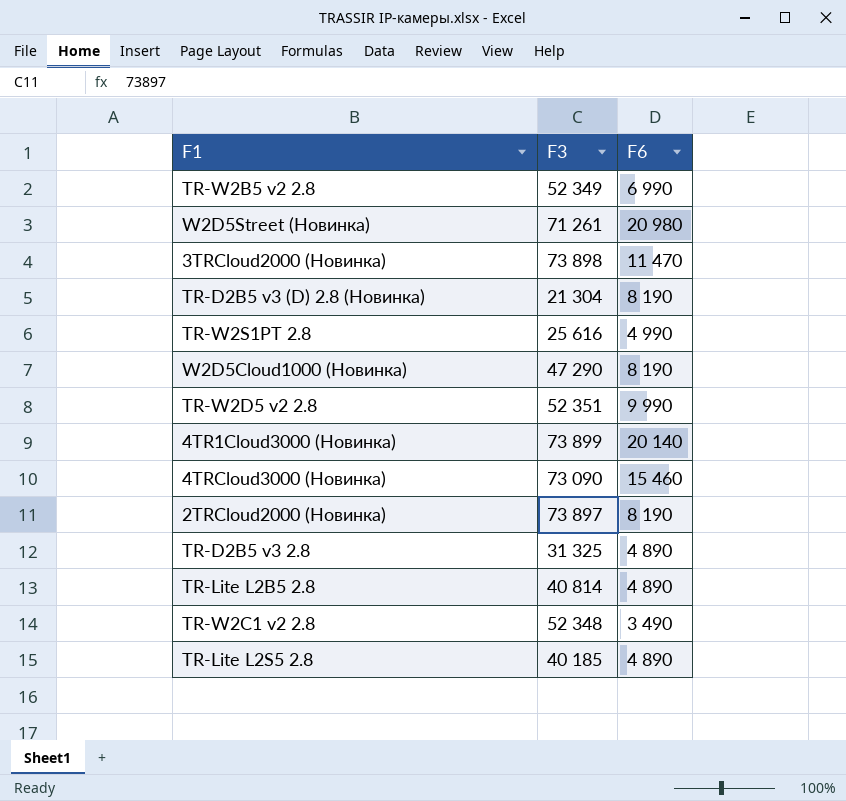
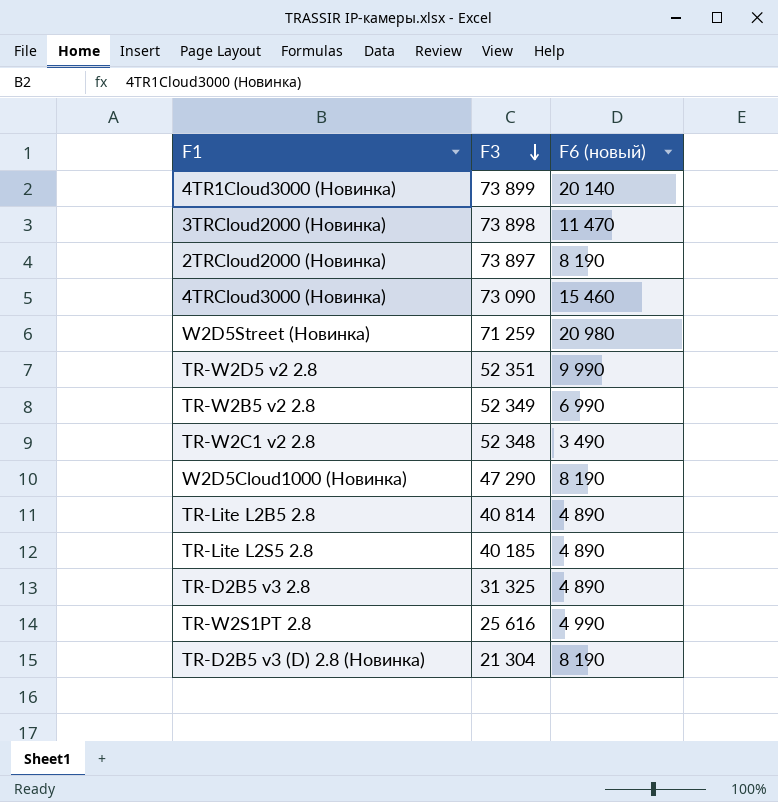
row order: none -> F3 descending
column name: F6 -> F6 (новый)
W2D5Street (Новинка) | F3: 71 261 -> 71 259

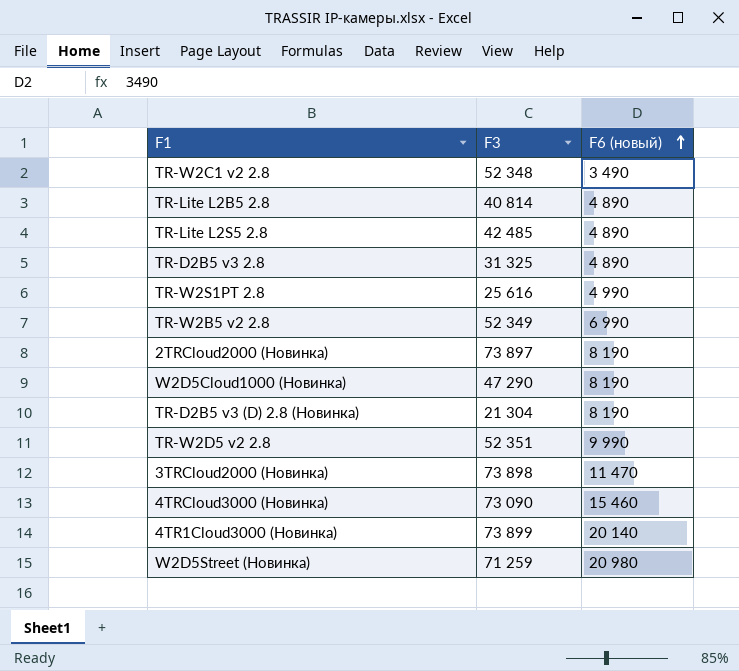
row order: F3 descending -> F6 (новый) ascending
TR-Lite L2S5 2.8 | F3: 40 185 -> 42 485

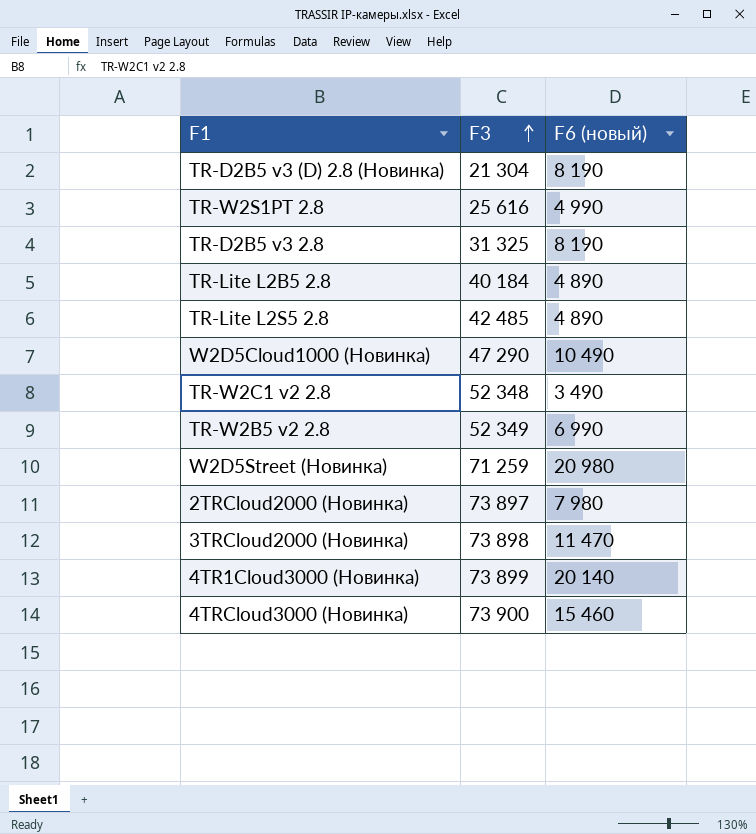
row order: F6 (новый) ascending -> F3 ascending
row TR-W2D5 v2 2.8: 52 351 | 9 990 -> none
TR-D2B5 v3 2.8 | F6 (новый): 4 890 -> 8 190
TR-Lite L2B5 2.8 | F3: 40 814 -> 40 184
W2D5Cloud1000 (Новинка) | F6 (новый): 8 190 -> 10 490
2TRCloud2000 (Новинка) | F6 (новый): 8 190 -> 7 980
4TRCloud3000 (Новинка) | F3: 73 090 -> 73 900

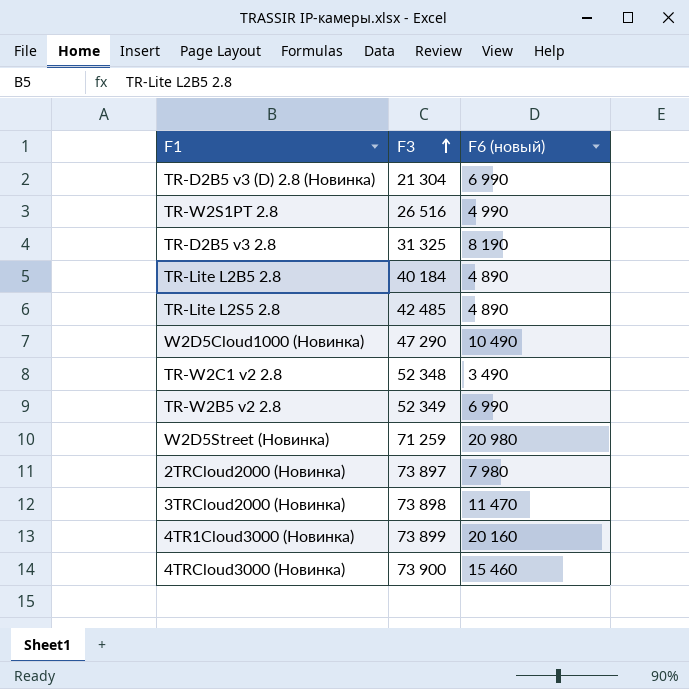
TR-D2B5 v3 (D) 2.8 (Новинка) | F6 (новый): 8 190 -> 6 990
TR-W2S1PT 2.8 | F3: 25 616 -> 26 516
4TR1Cloud3000 (Новинка) | F6 (новый): 20 140 -> 20 160

